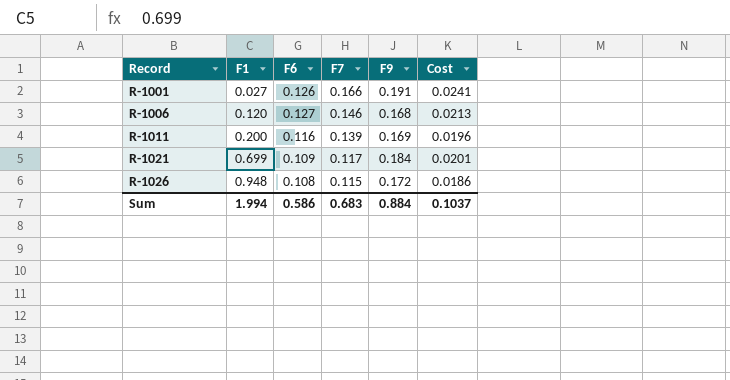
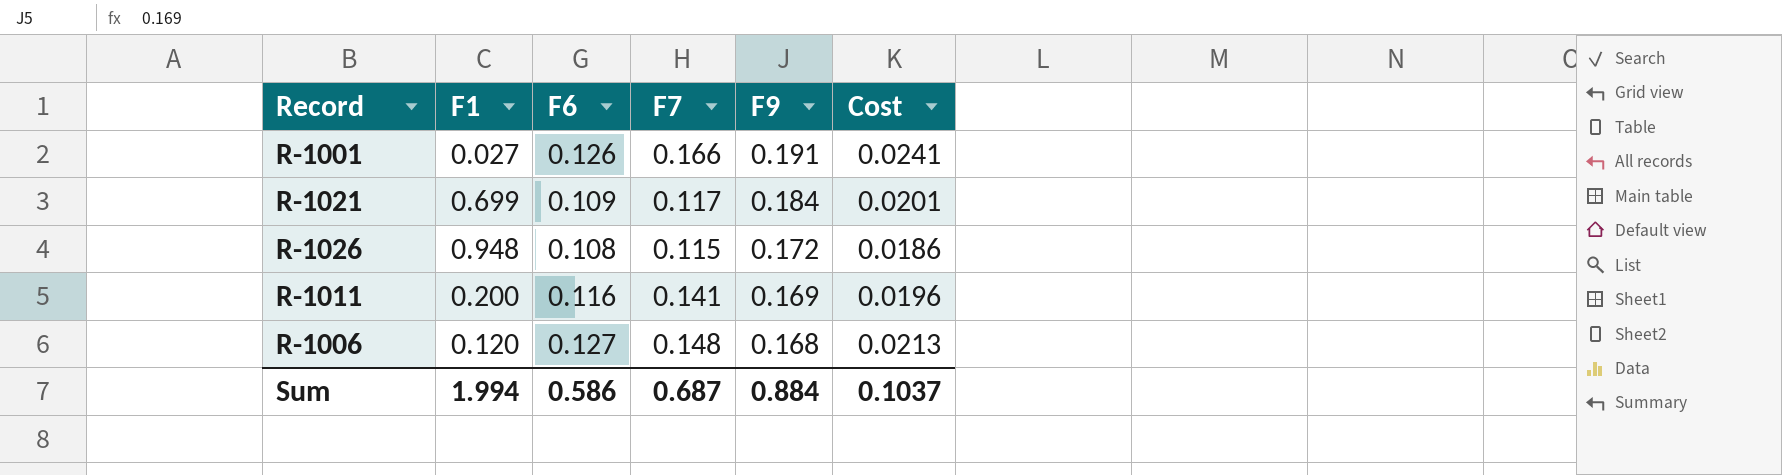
row order: Record ascending -> F9 descending
R-1011 | F7: 0.139 -> 0.141
R-1006 | F7: 0.146 -> 0.148
Sum | F7: 0.683 -> 0.687

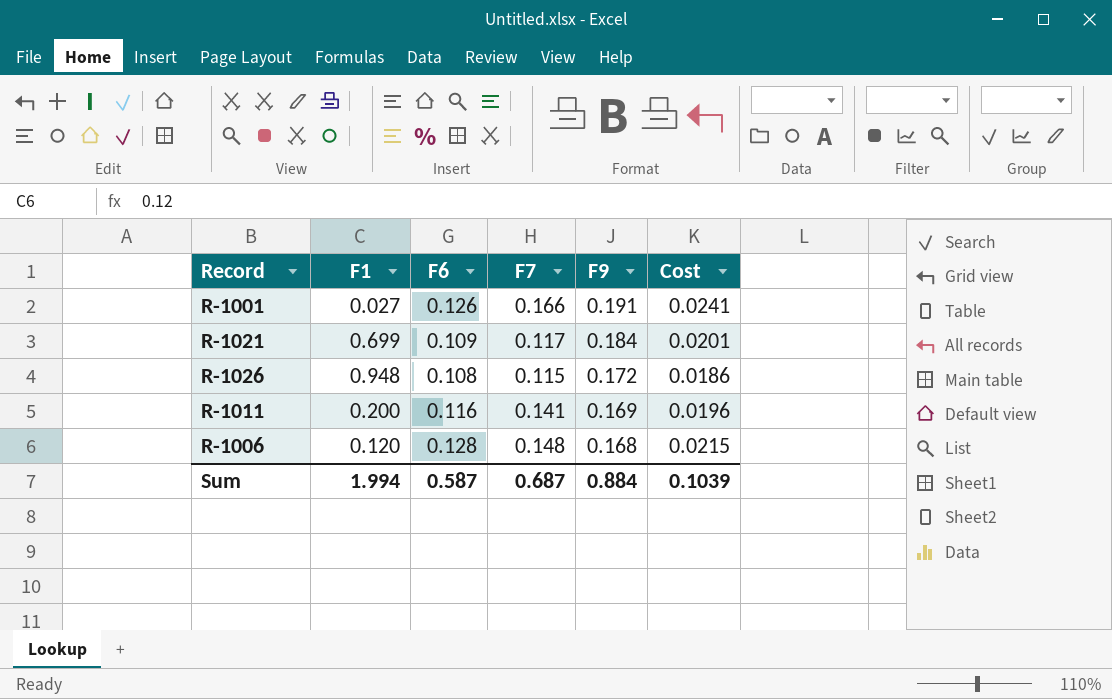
R-1006 | F6: 0.127 -> 0.128
R-1006 | Cost: 0.0213 -> 0.0215
Sum | F6: 0.586 -> 0.587
Sum | Cost: 0.1037 -> 0.1039

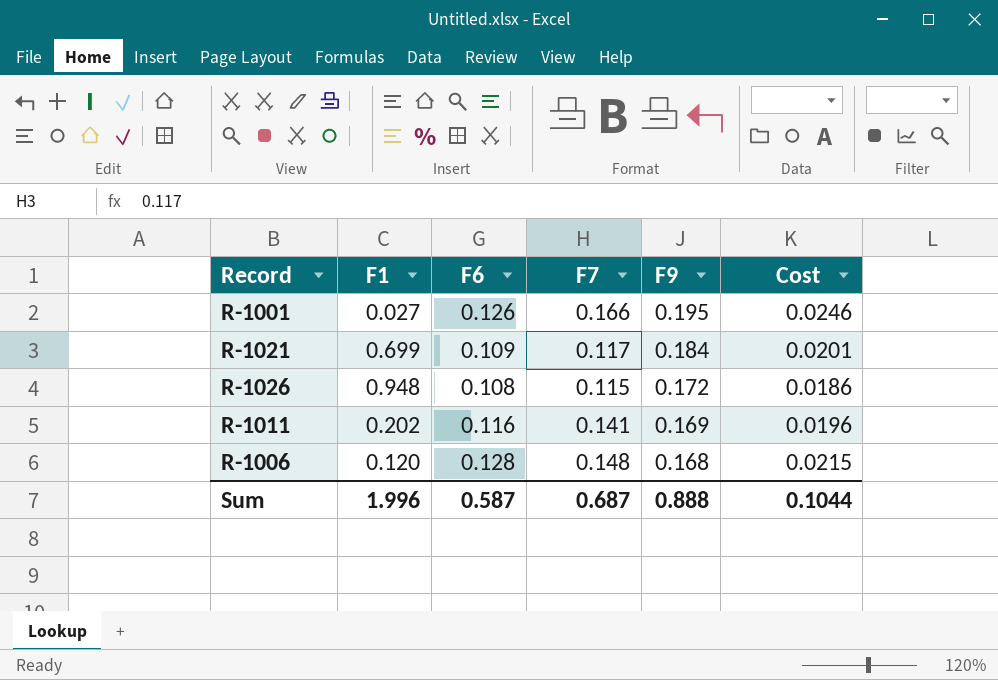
R-1001 | F9: 0.191 -> 0.195
R-1001 | Cost: 0.0241 -> 0.0246
R-1011 | F1: 0.200 -> 0.202
Sum | F1: 1.994 -> 1.996
Sum | F9: 0.884 -> 0.888
Sum | Cost: 0.1039 -> 0.1044

